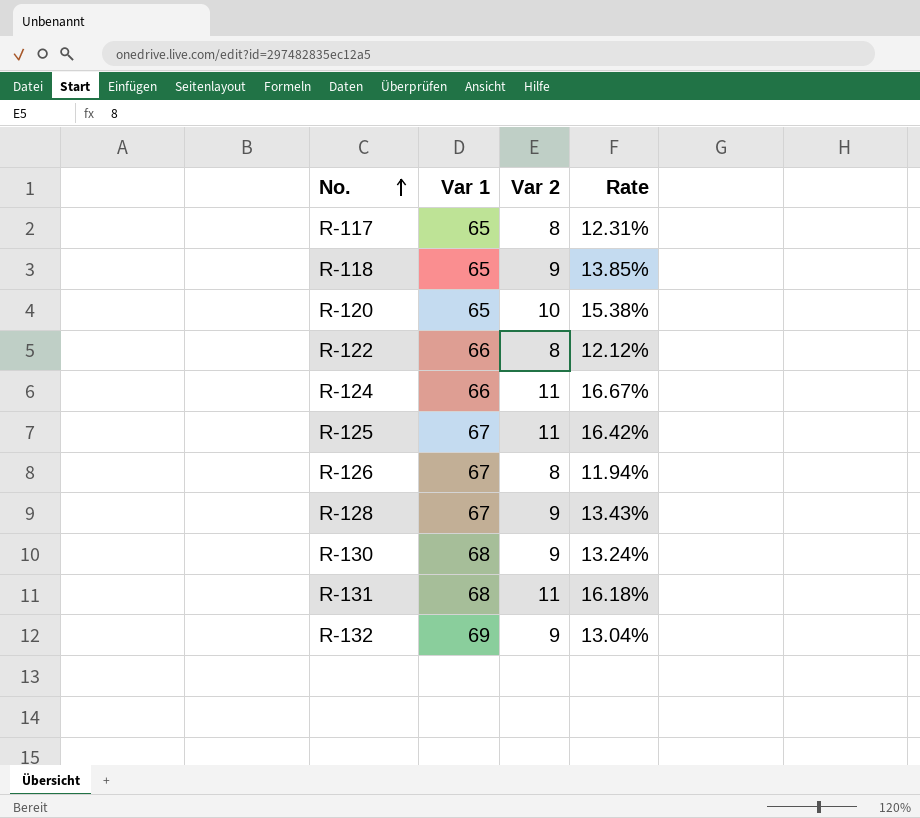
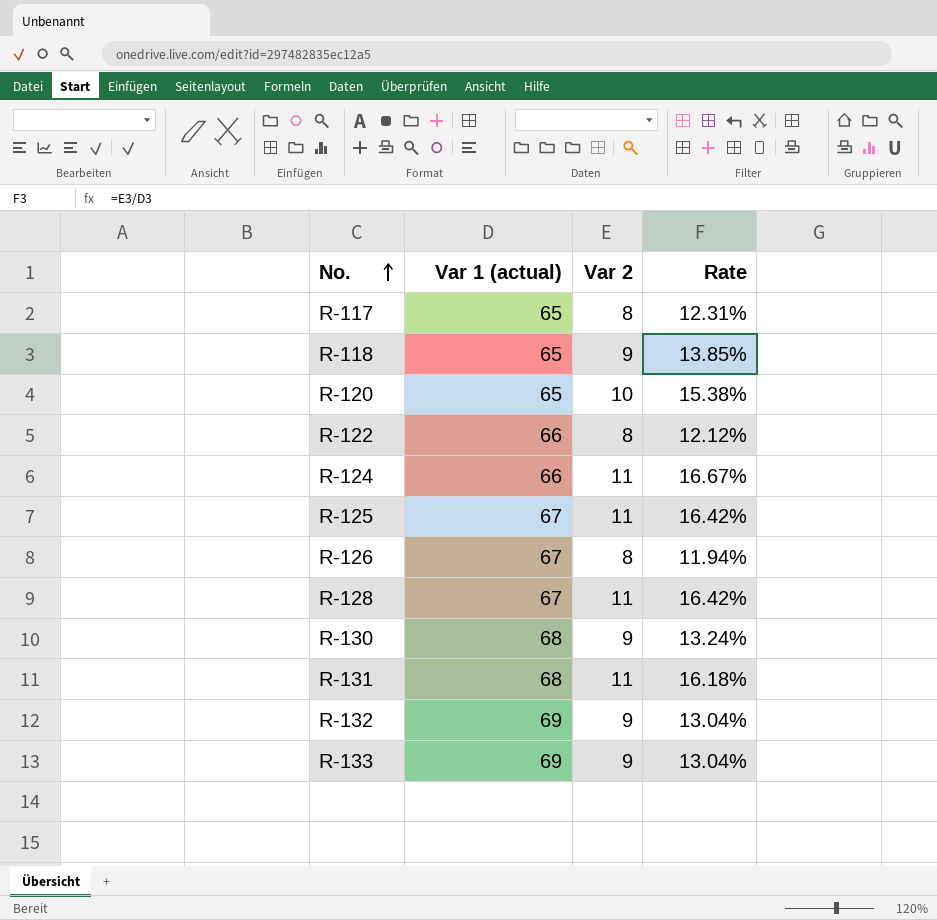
column name: Var 1 -> Var 1 (actual)
R-128 | Var 2: 9 -> 11
R-128 | Rate: 13.43% -> 16.42%
row R-133: none -> 69 | 9 | 13.04%

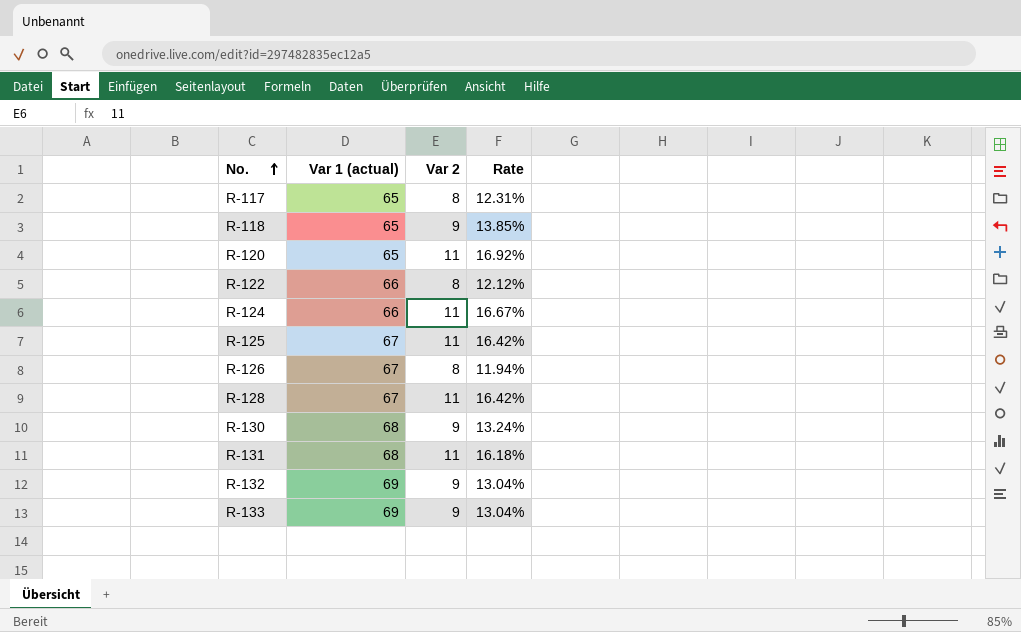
R-120 | Var 2: 10 -> 11
R-120 | Rate: 15.38% -> 16.92%

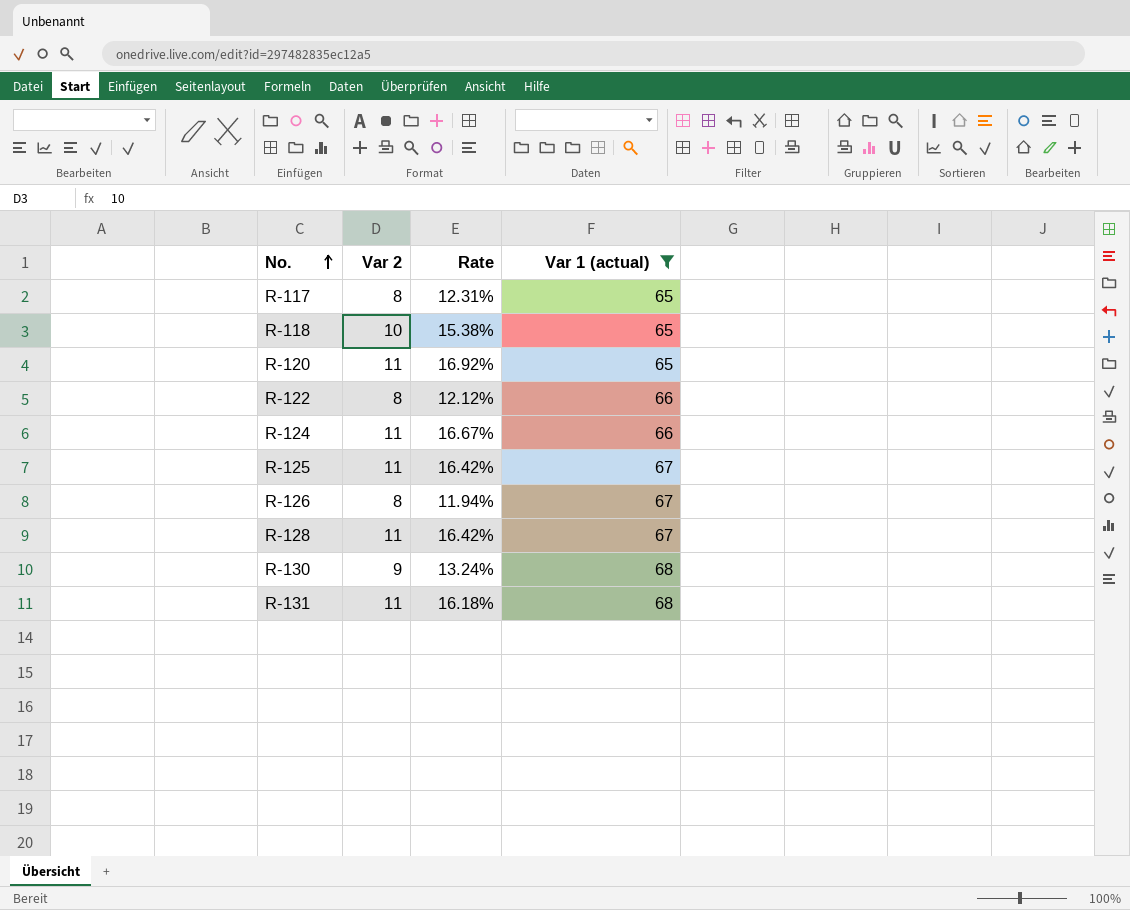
filter: none -> Var 1 (actual) != 69
column Var 1 (actual) | position: 2 -> 4
R-118 | Var 2: 9 -> 10
R-118 | Rate: 13.85% -> 15.38%

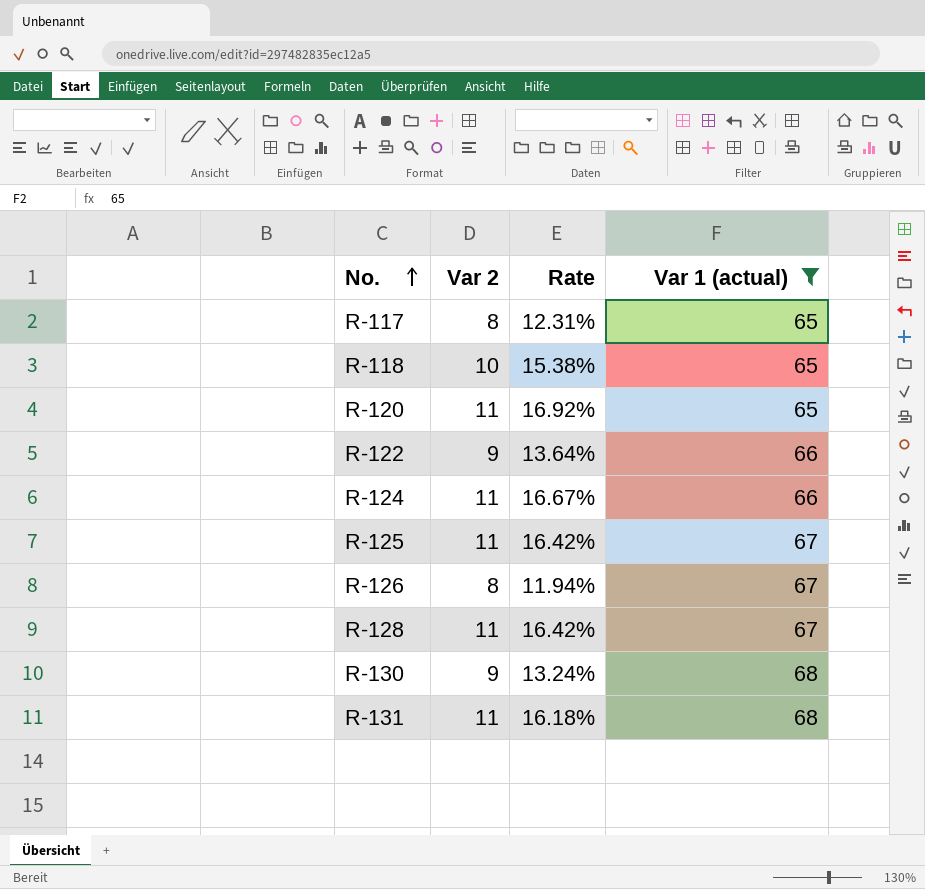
R-122 | Var 2: 8 -> 9
R-122 | Rate: 12.12% -> 13.64%

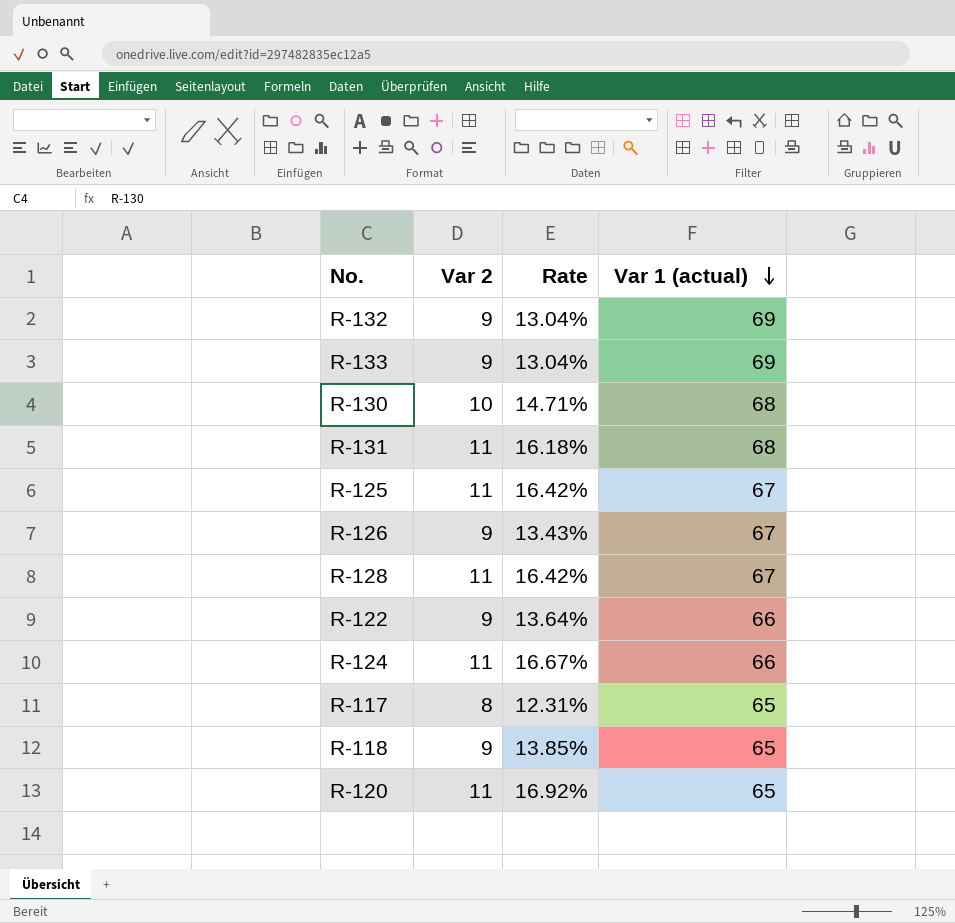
filter: Var 1 (actual) != 69 -> none
row order: No. ascending -> Var 1 (actual) descending
R-130 | Var 2: 9 -> 10
R-130 | Rate: 13.24% -> 14.71%
R-126 | Var 2: 8 -> 9
R-126 | Rate: 11.94% -> 13.43%
R-118 | Var 2: 10 -> 9
R-118 | Rate: 15.38% -> 13.85%

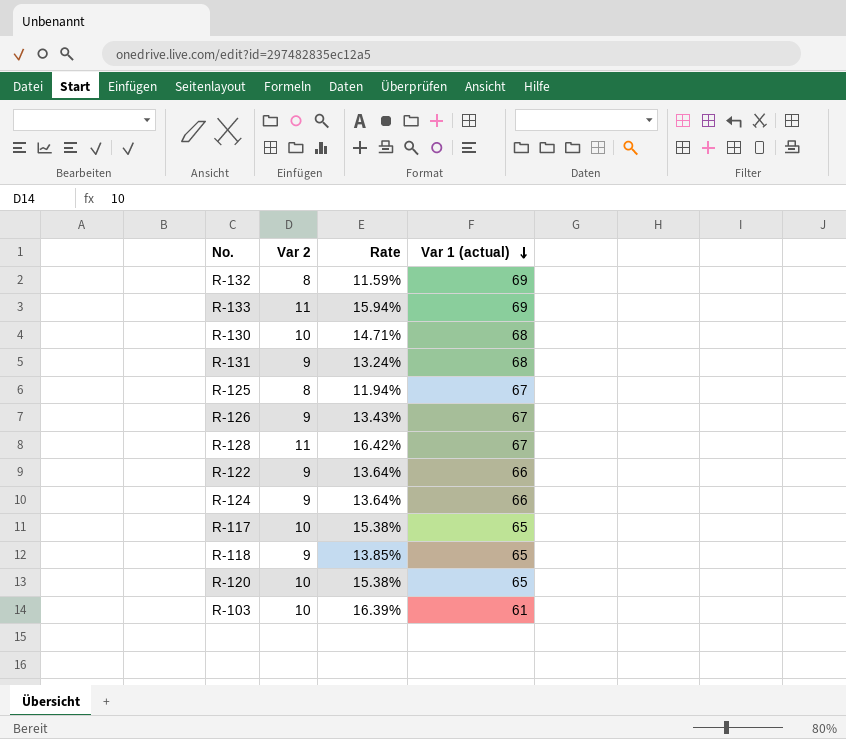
R-132 | Var 2: 9 -> 8
R-132 | Rate: 13.04% -> 11.59%
R-133 | Var 2: 9 -> 11
R-133 | Rate: 13.04% -> 15.94%
R-131 | Var 2: 11 -> 9
R-131 | Rate: 16.18% -> 13.24%
R-125 | Var 2: 11 -> 8
R-125 | Rate: 16.42% -> 11.94%
R-124 | Var 2: 11 -> 9
R-124 | Rate: 16.67% -> 13.64%
R-117 | Var 2: 8 -> 10
R-117 | Rate: 12.31% -> 15.38%
R-120 | Var 2: 11 -> 10
R-120 | Rate: 16.92% -> 15.38%
row R-103: none -> 10 | 16.39% | 61

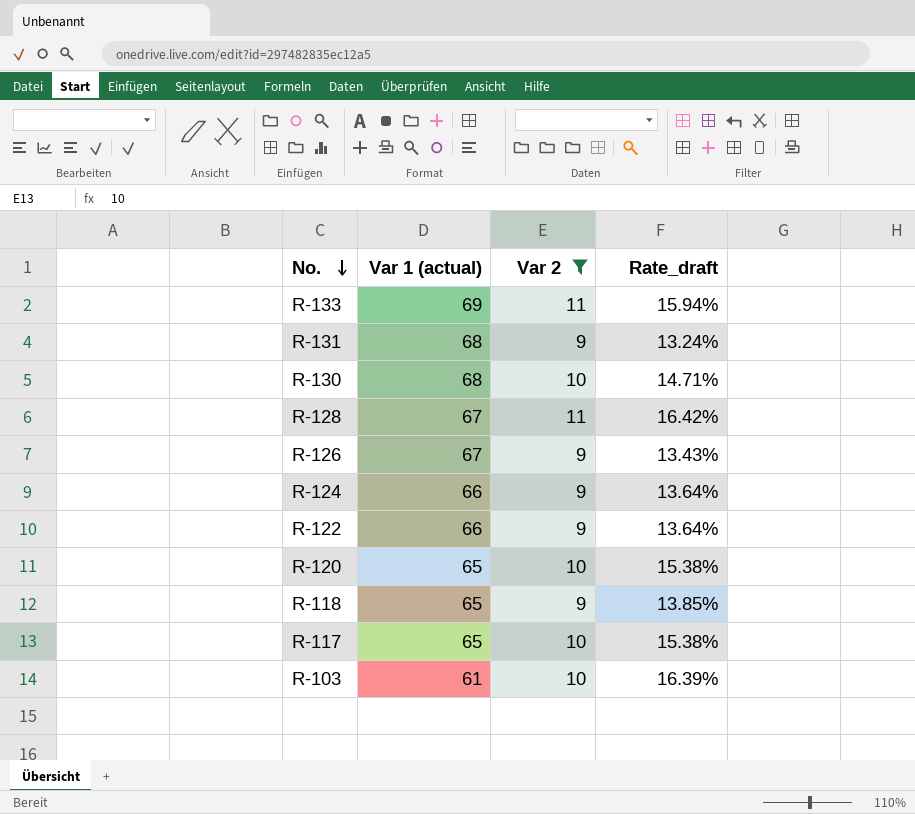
filter: none -> Var 2 != 8
row order: Var 1 (actual) descending -> No. descending
column Var 1 (actual) | position: 4 -> 2
column name: Rate -> Rate_draft

